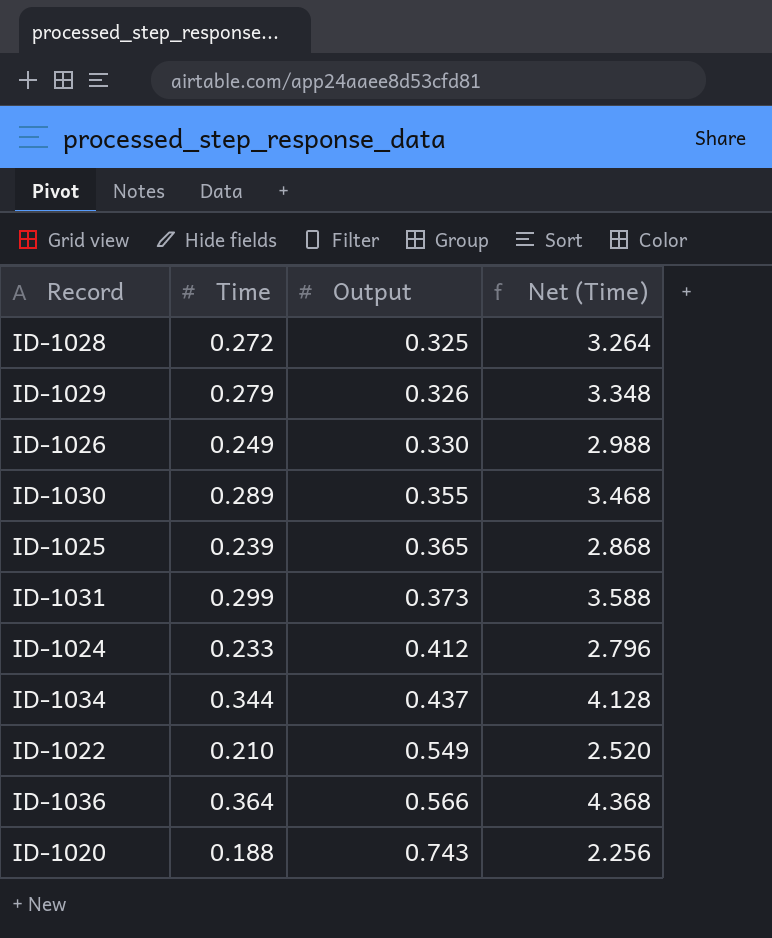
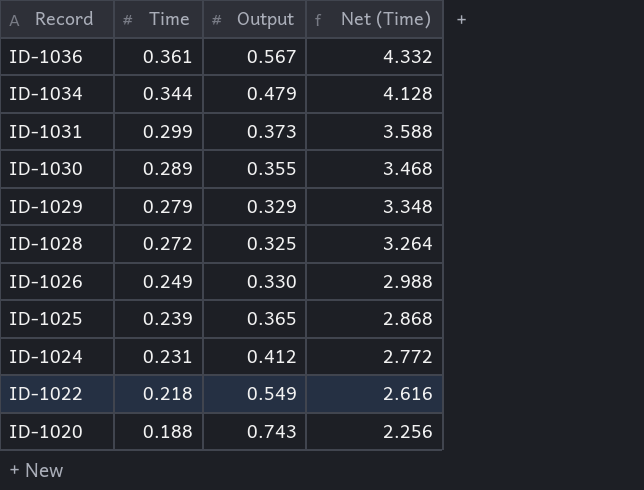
row order: Output ascending -> Record descending
ID-1036 | Time: 0.364 -> 0.361
ID-1036 | Output: 0.566 -> 0.567
ID-1036 | Net (Time): 4.368 -> 4.332
ID-1034 | Output: 0.437 -> 0.479
ID-1029 | Output: 0.326 -> 0.329
ID-1024 | Time: 0.233 -> 0.231
ID-1024 | Net (Time): 2.796 -> 2.772
ID-1022 | Time: 0.210 -> 0.218
ID-1022 | Net (Time): 2.520 -> 2.616

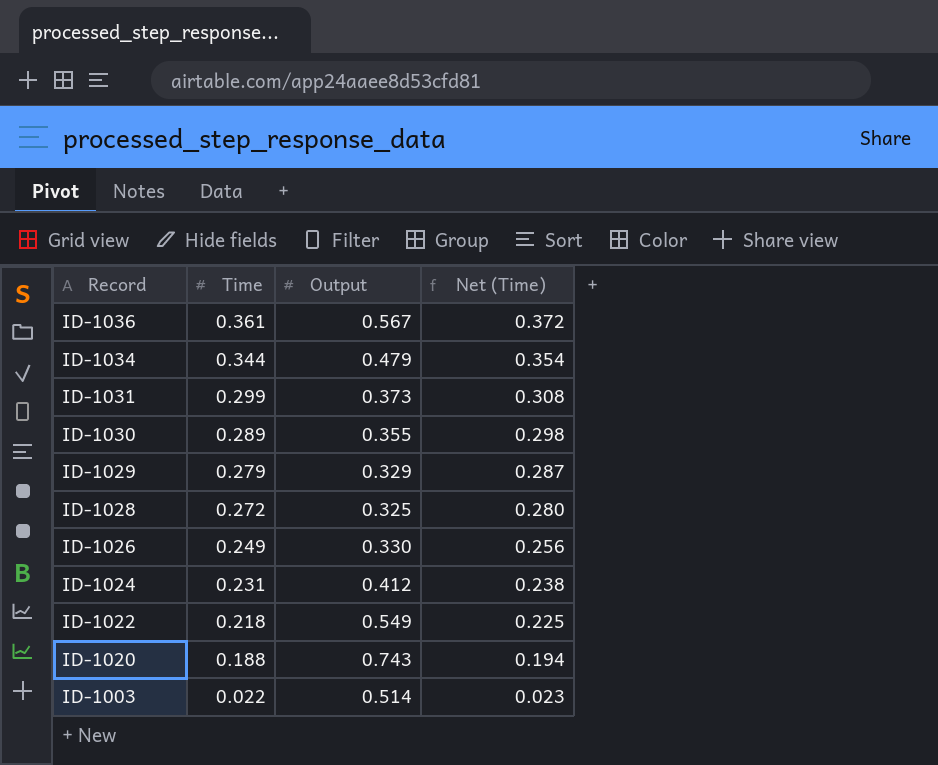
column Net (Time) | formula: [Time] * 12 -> [Time] * 1.03
row ID-1025: 0.239 | 0.365 | 2.868 -> none
row ID-1003: none -> 0.022 | 0.514 | 0.023

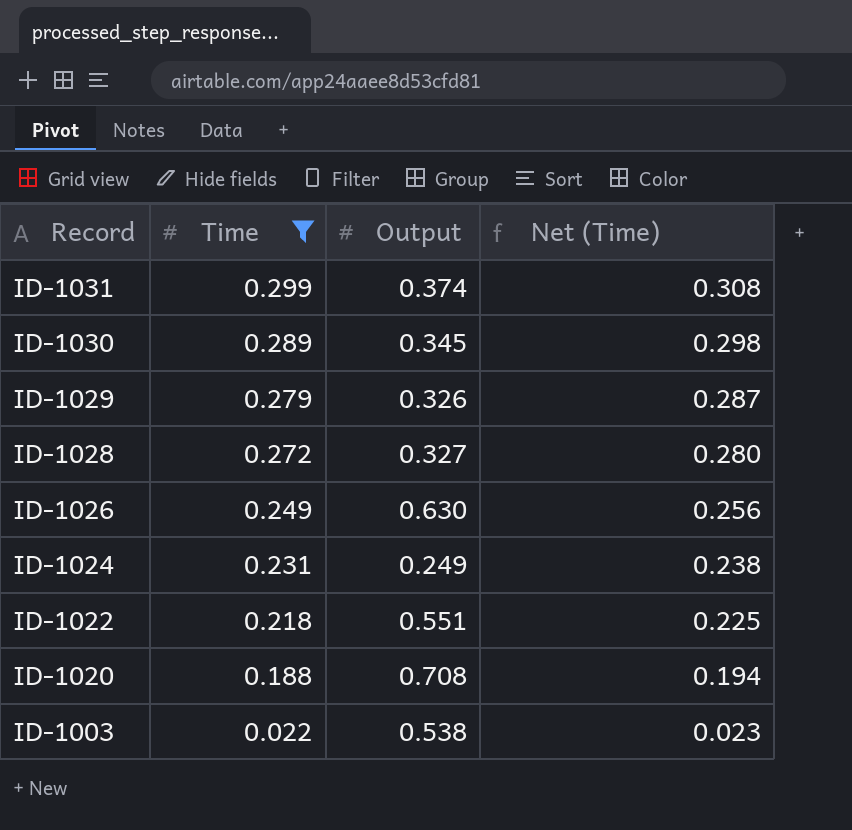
filter: none -> Time <= 0.299
ID-1031 | Output: 0.373 -> 0.374
ID-1030 | Output: 0.355 -> 0.345
ID-1029 | Output: 0.329 -> 0.326
ID-1028 | Output: 0.325 -> 0.327
ID-1026 | Output: 0.330 -> 0.630
ID-1024 | Output: 0.412 -> 0.249
ID-1022 | Output: 0.549 -> 0.551
ID-1020 | Output: 0.743 -> 0.708
ID-1003 | Output: 0.514 -> 0.538

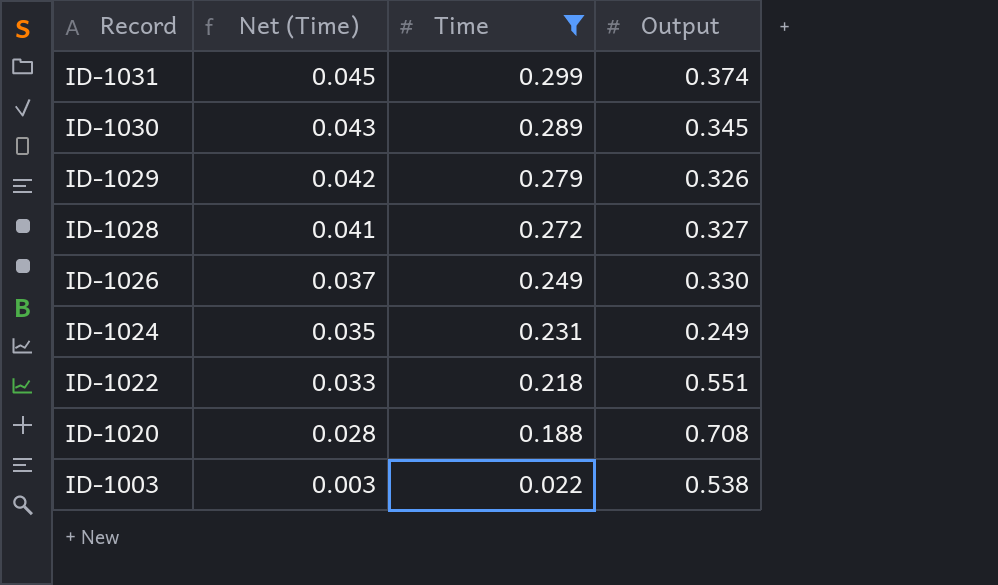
column Net (Time) | formula: [Time] * 1.03 -> [Time] * 0.15
column Net (Time) | position: 4 -> 2
ID-1026 | Output: 0.630 -> 0.330

